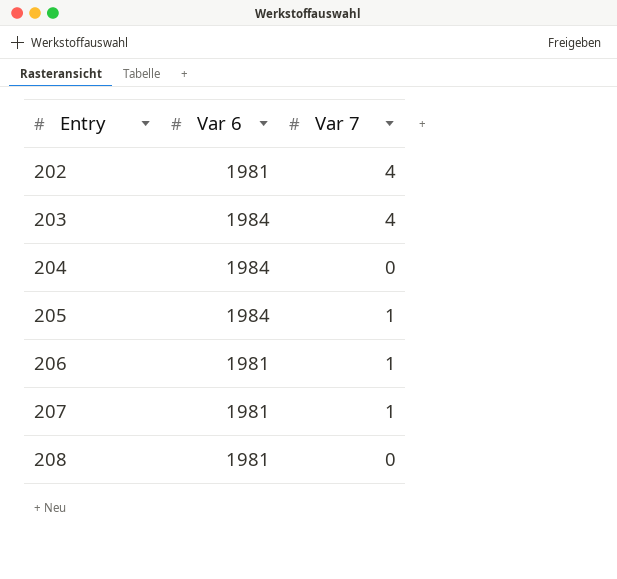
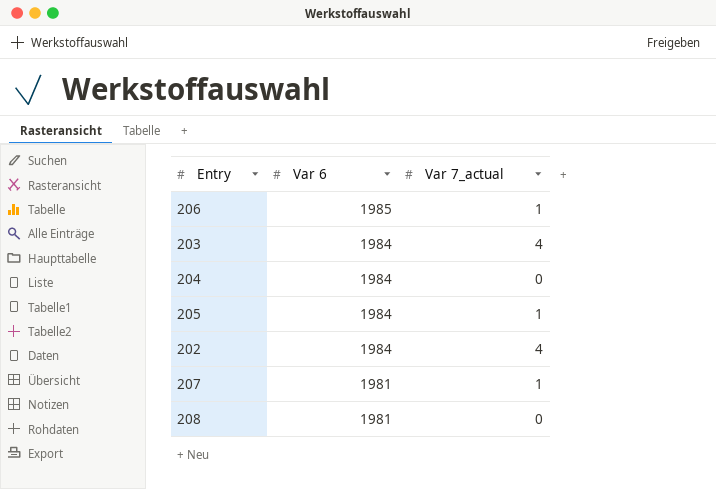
row order: Entry ascending -> Var 6 descending
column name: Var 7 -> Var 7_actual
206 | Var 6: 1981 -> 1985
202 | Var 6: 1981 -> 1984

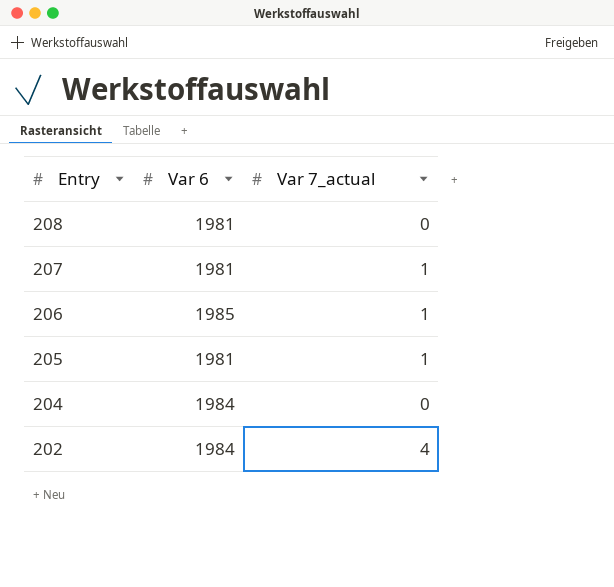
row order: Var 6 descending -> Entry descending
row 203: 1984 | 4 -> none
205 | Var 6: 1984 -> 1981

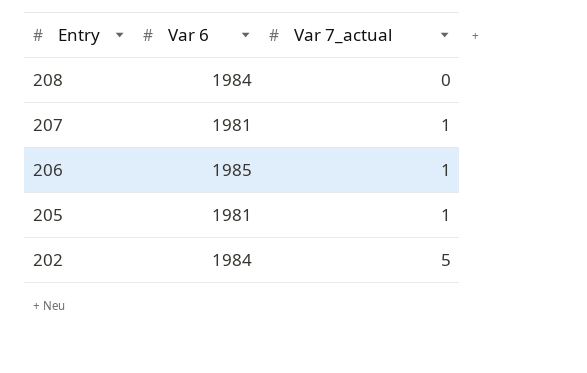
row 204: 1984 | 0 -> none
208 | Var 6: 1981 -> 1984
202 | Var 7_actual: 4 -> 5

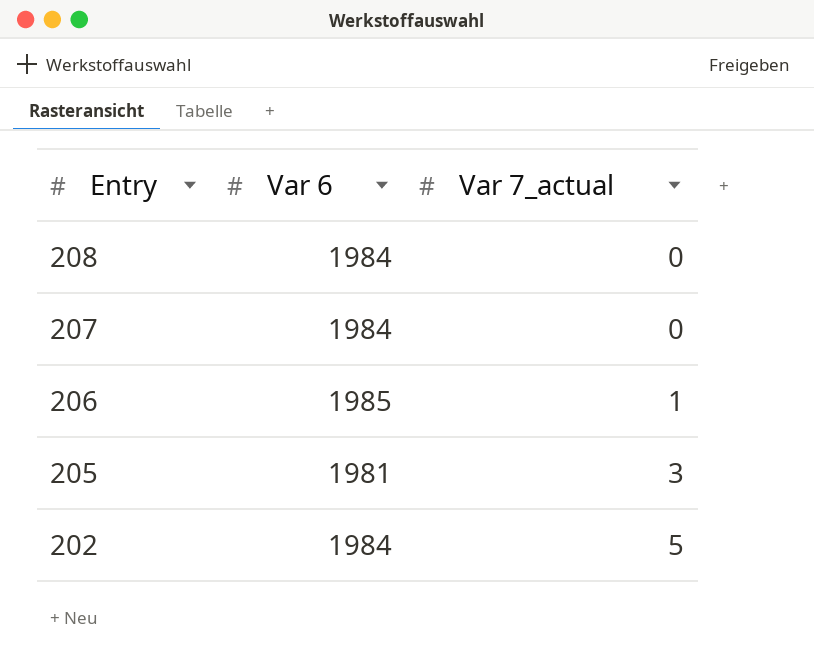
207 | Var 6: 1981 -> 1984
207 | Var 7_actual: 1 -> 0
205 | Var 7_actual: 1 -> 3

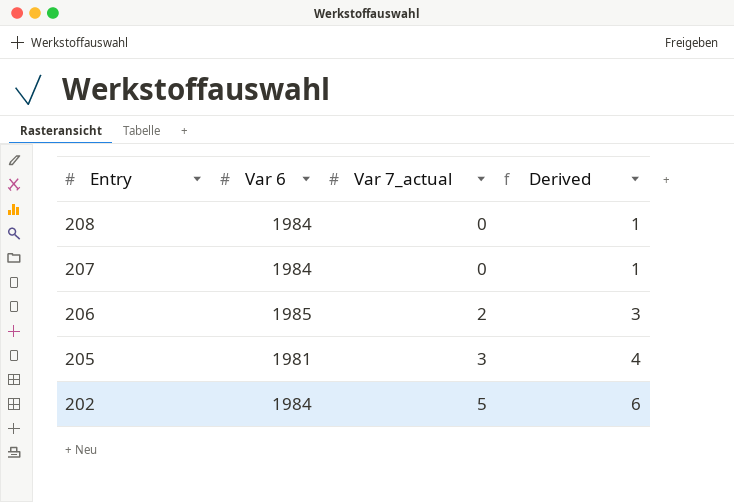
column Derived | formula: none -> [Var 7_actual] + 1
206 | Var 7_actual: 1 -> 2

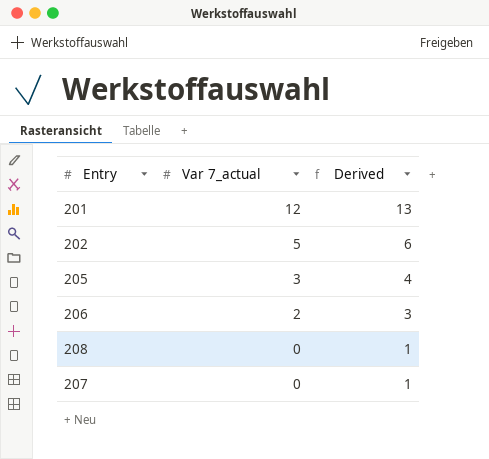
row order: Entry descending -> Var 7_actual descending
column Var 6 | position: 2 -> none
row 201: none -> 12 | 13

